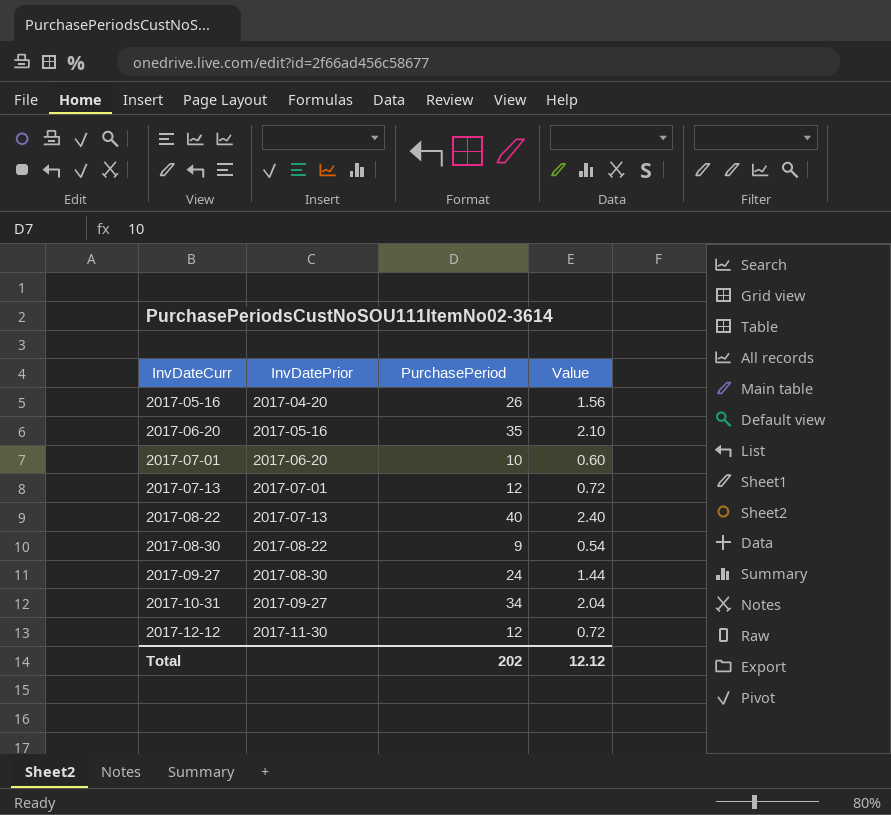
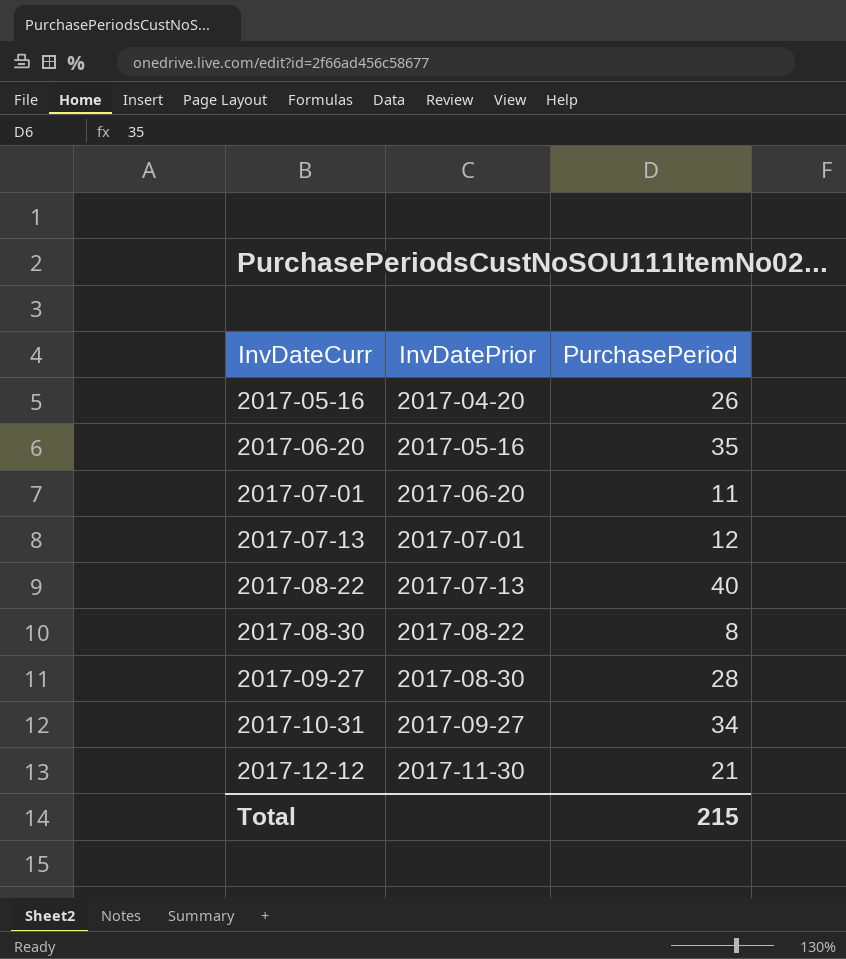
column Value | formula: [PurchasePeriod] * 0.06 -> none
2017-07-01 | PurchasePeriod: 10 -> 11
2017-08-30 | PurchasePeriod: 9 -> 8
2017-09-27 | PurchasePeriod: 24 -> 28
2017-12-12 | PurchasePeriod: 12 -> 21
Total | PurchasePeriod: 202 -> 215

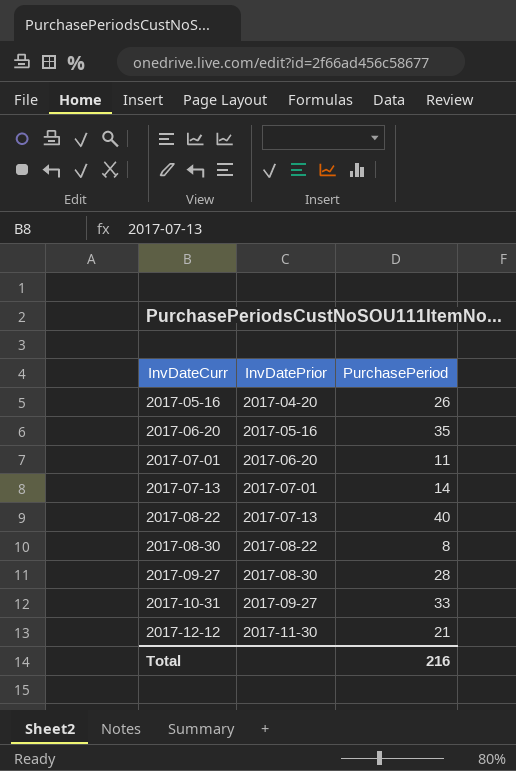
2017-07-13 | PurchasePeriod: 12 -> 14
2017-10-31 | PurchasePeriod: 34 -> 33
Total | PurchasePeriod: 215 -> 216

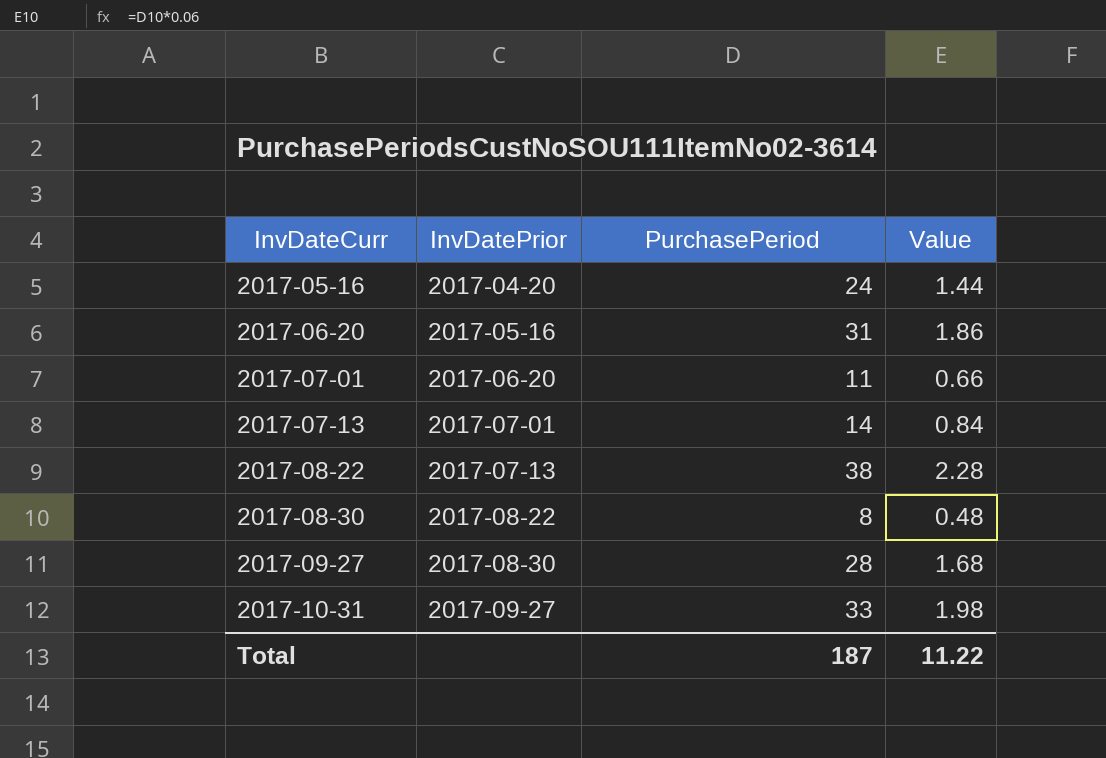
column Value | formula: none -> [PurchasePeriod] * 0.06
row 2017-12-12: 2017-11-30 | 21 -> none
2017-05-16 | PurchasePeriod: 26 -> 24
2017-06-20 | PurchasePeriod: 35 -> 31
2017-08-22 | PurchasePeriod: 40 -> 38
Total | PurchasePeriod: 216 -> 187

